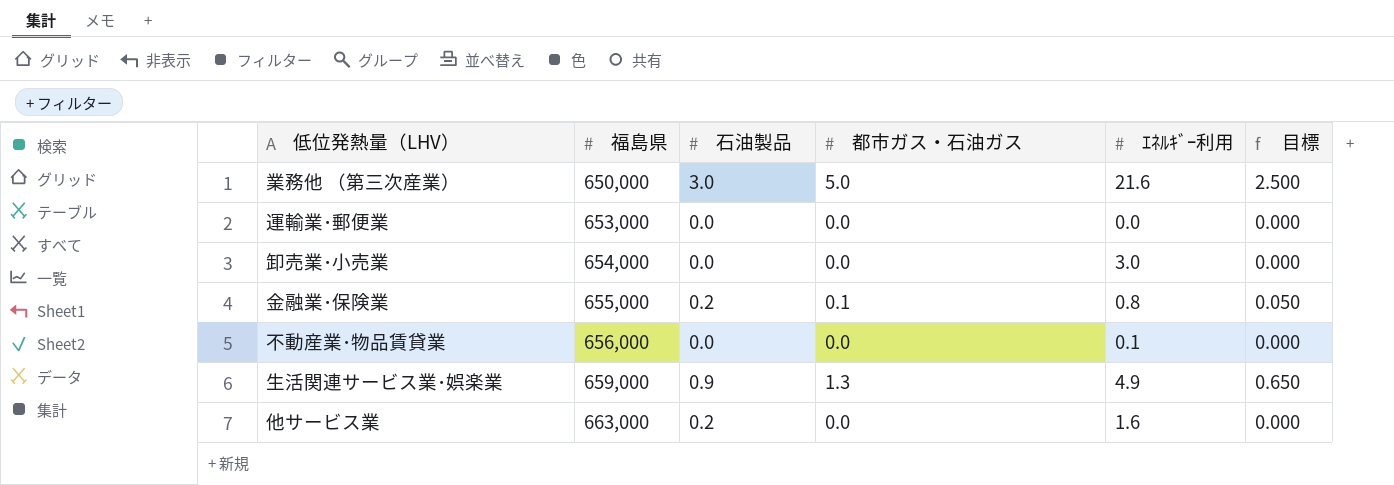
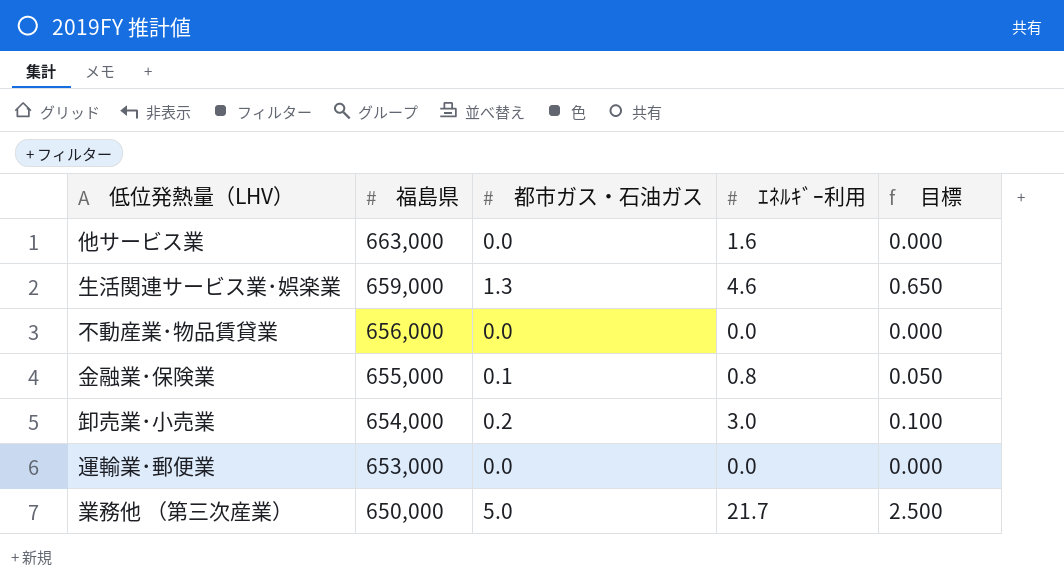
row order: 福島県 ascending -> 福島県 descending
column 石油製品 | position: 3 -> none
生活関連サービス業･娯楽業 | ｴﾈﾙｷﾞｰ利用: 4.9 -> 4.6
不動産業･物品賃貸業 | ｴﾈﾙｷﾞｰ利用: 0.1 -> 0.0
卸売業･小売業 | 都市ガス・石油ガス: 0.0 -> 0.2
卸売業･小売業 | 目標: 0.000 -> 0.100
業務他 （第三次産業） | ｴﾈﾙｷﾞｰ利用: 21.6 -> 21.7

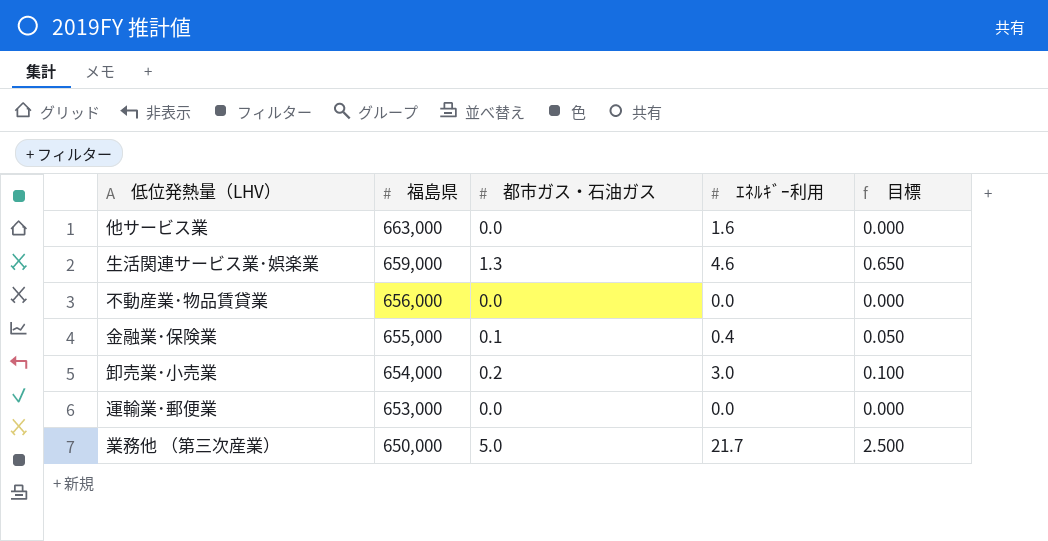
金融業･保険業 | ｴﾈﾙｷﾞｰ利用: 0.8 -> 0.4

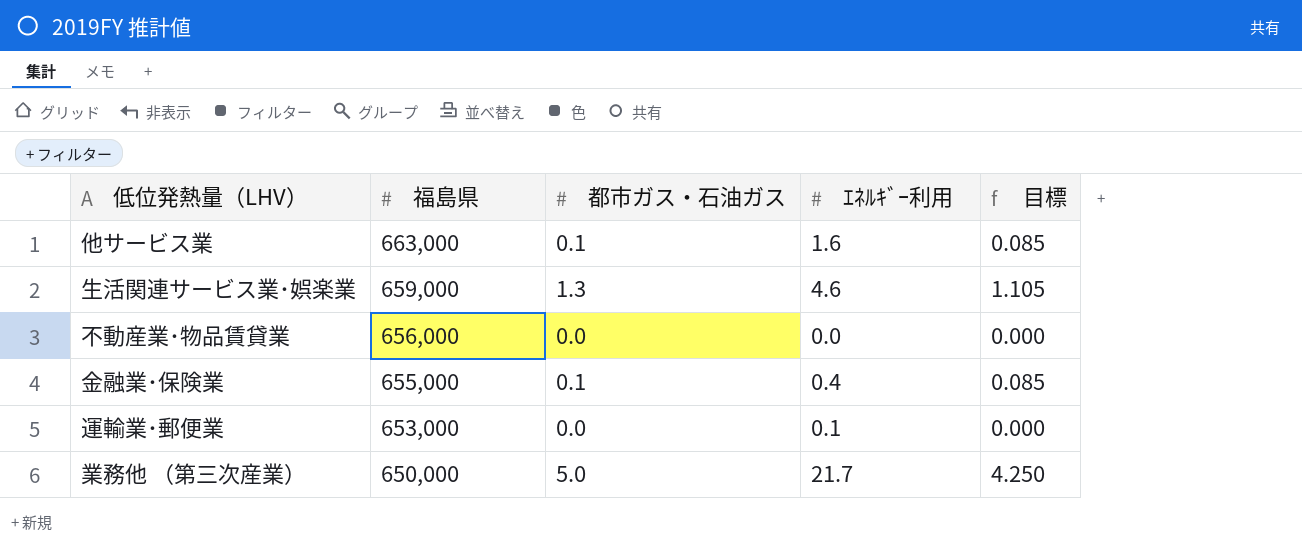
column 目標 | formula: [都市ガス・石油ガス] * 0.5 -> [都市ガス・石油ガス] * 0.85
row 卸売業･小売業: 654,000 | 0.2 | 3.0 | 0.100 -> none
他サービス業 | 都市ガス・石油ガス: 0.0 -> 0.1
運輸業･郵便業 | ｴﾈﾙｷﾞｰ利用: 0.0 -> 0.1

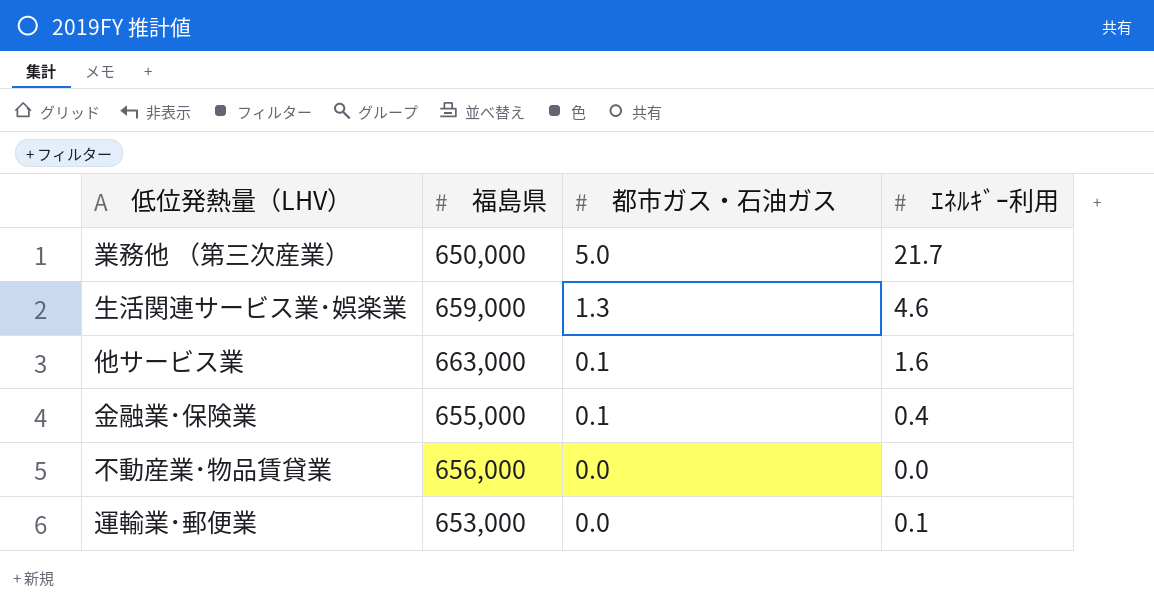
row order: 福島県 descending -> 都市ガス・石油ガス descending
column 目標 | formula: [都市ガス・石油ガス] * 0.85 -> none

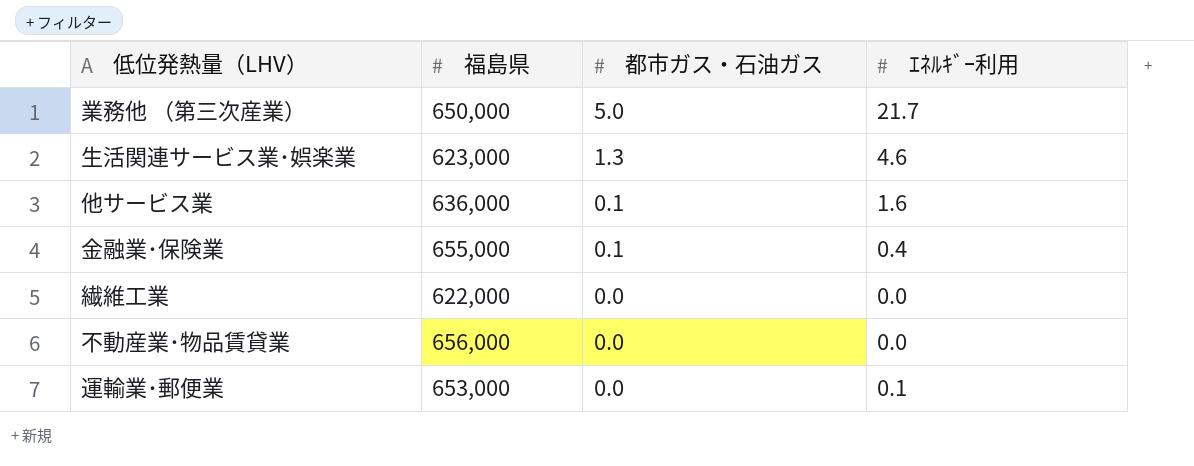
生活関連サービス業･娯楽業 | 福島県: 659,000 -> 623,000
他サービス業 | 福島県: 663,000 -> 636,000
row 繊維工業: none -> 622,000 | 0.0 | 0.0

